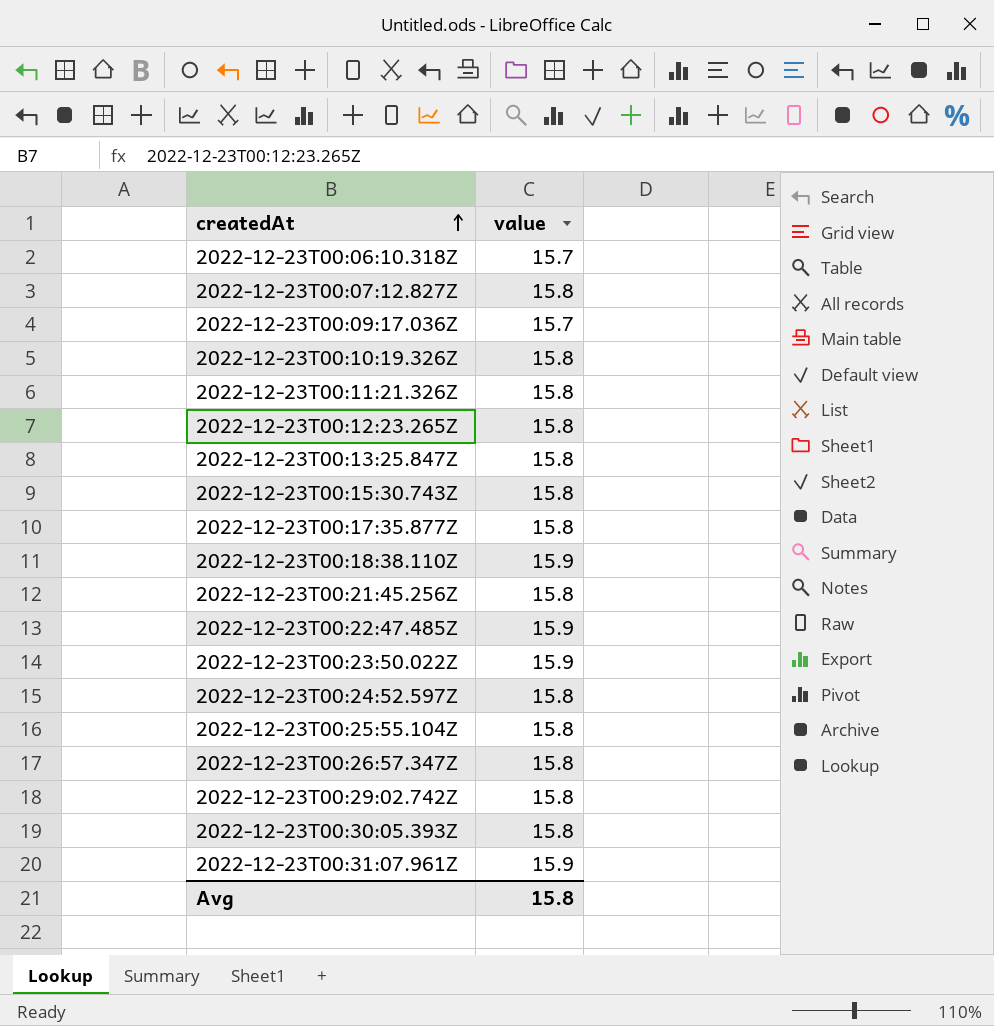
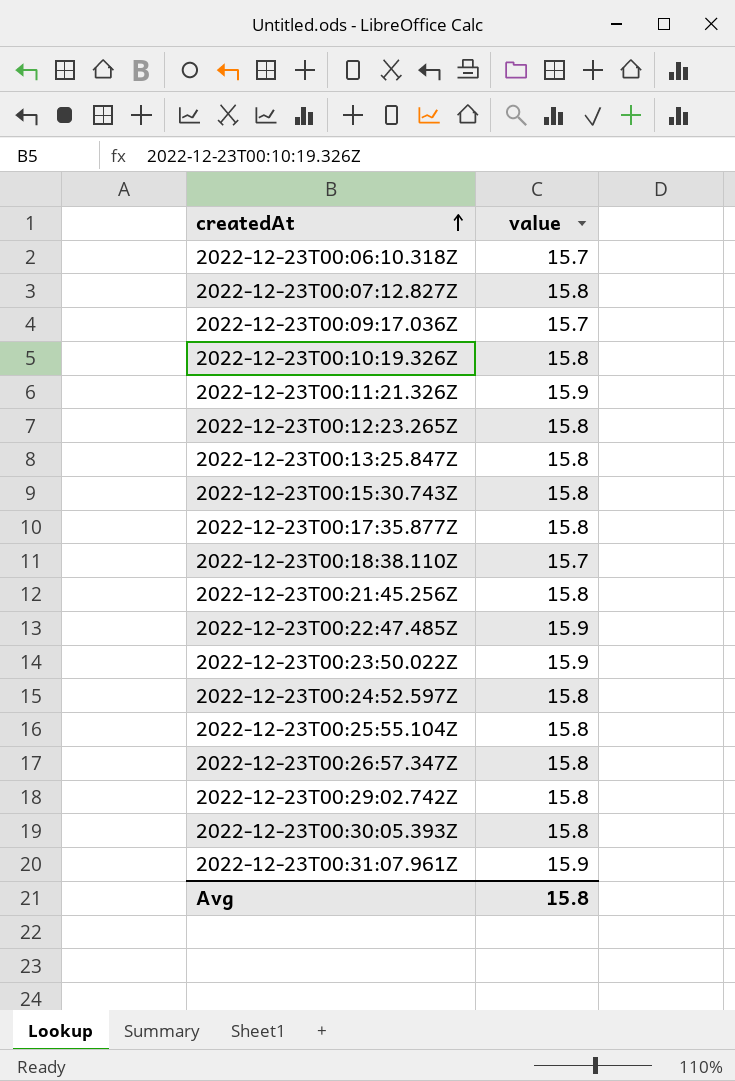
2022-12-23T00:11:21.326Z | value: 15.8 -> 15.9
2022-12-23T00:18:38.110Z | value: 15.9 -> 15.7

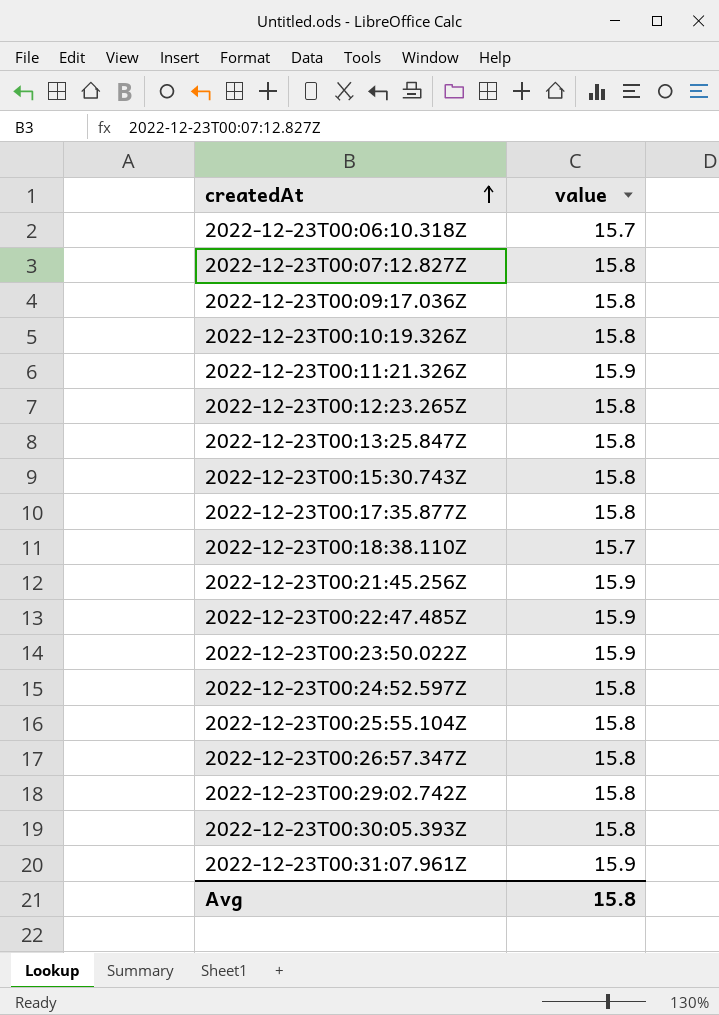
2022-12-23T00:09:17.036Z | value: 15.7 -> 15.8
2022-12-23T00:21:45.256Z | value: 15.8 -> 15.9

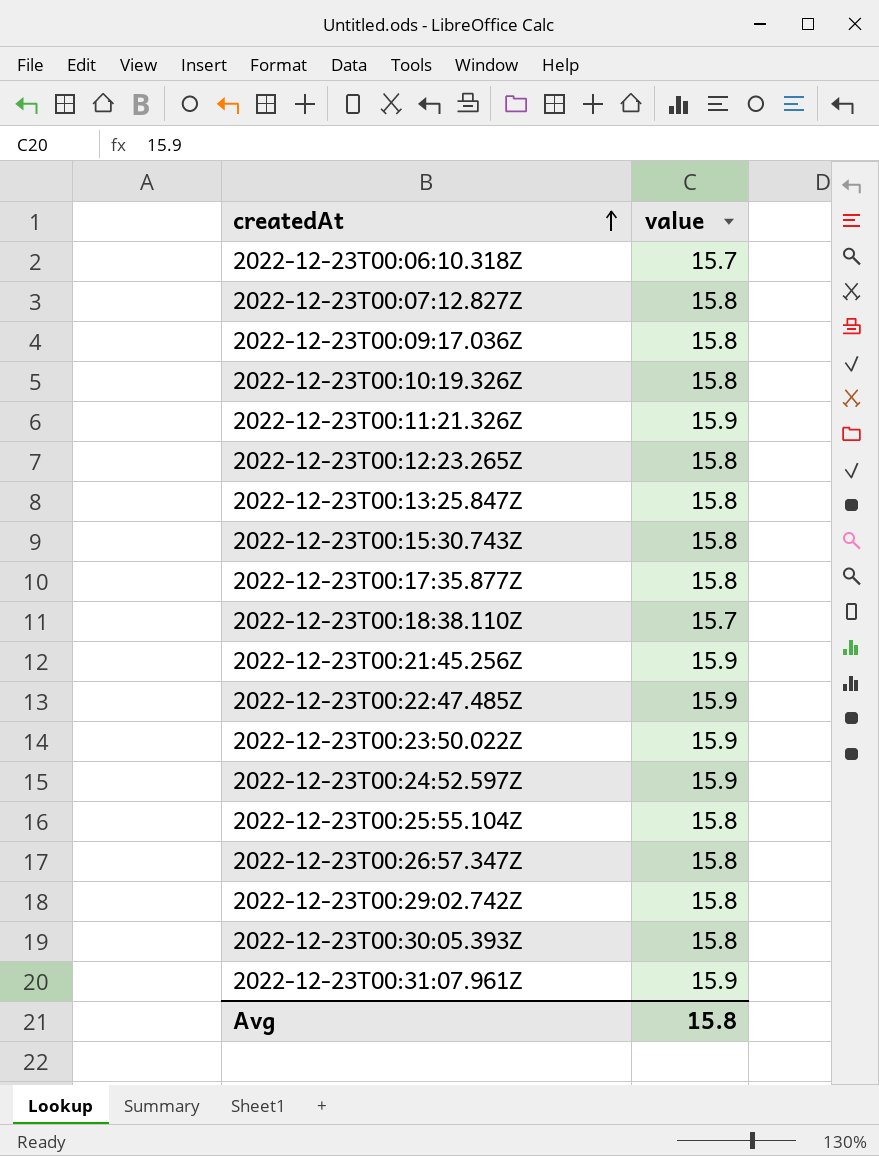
2022-12-23T00:24:52.597Z | value: 15.8 -> 15.9

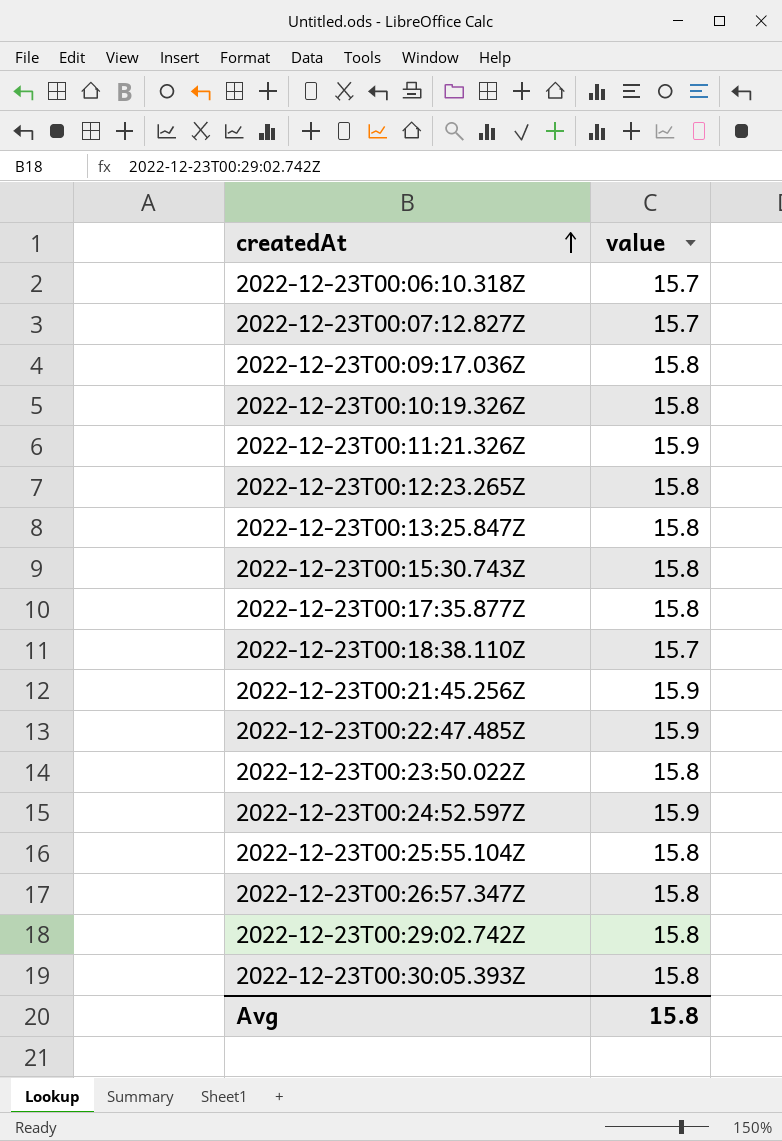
row 2022-12-23T00:31:07.961Z: 15.9 -> none
2022-12-23T00:07:12.827Z | value: 15.8 -> 15.7
2022-12-23T00:23:50.022Z | value: 15.9 -> 15.8

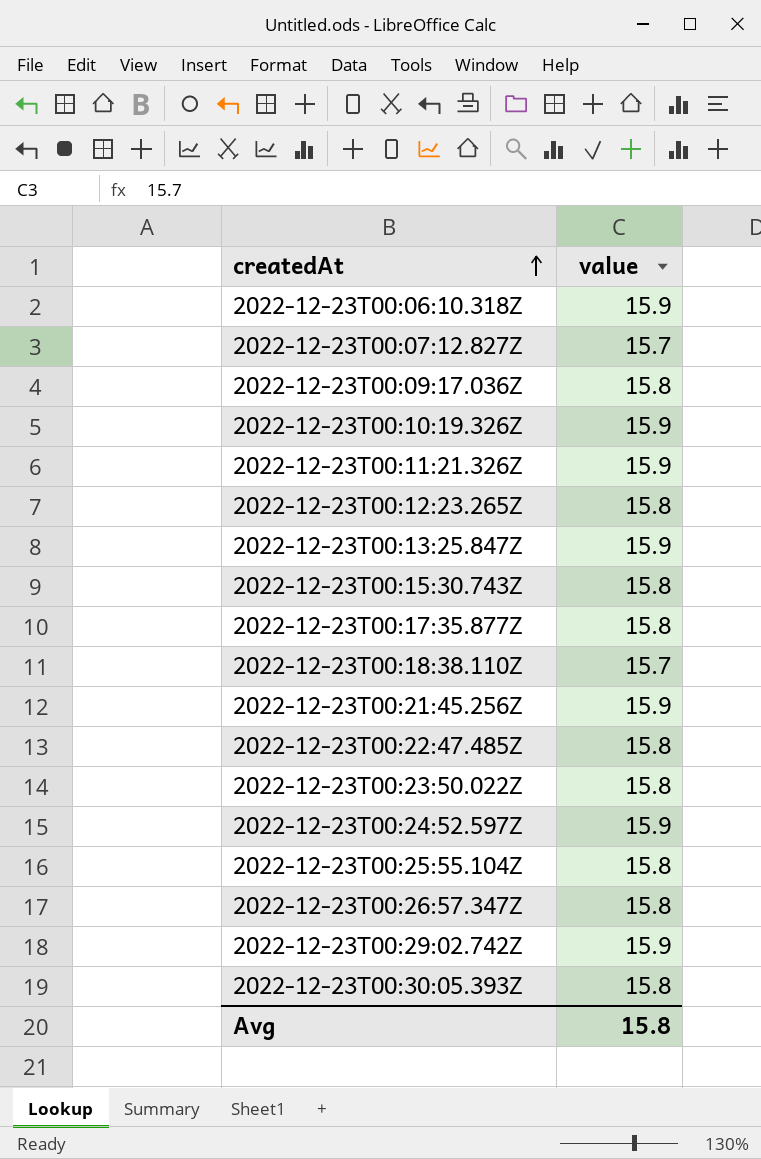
2022-12-23T00:06:10.318Z | value: 15.7 -> 15.9
2022-12-23T00:10:19.326Z | value: 15.8 -> 15.9
2022-12-23T00:13:25.847Z | value: 15.8 -> 15.9
2022-12-23T00:22:47.485Z | value: 15.9 -> 15.8
2022-12-23T00:29:02.742Z | value: 15.8 -> 15.9

